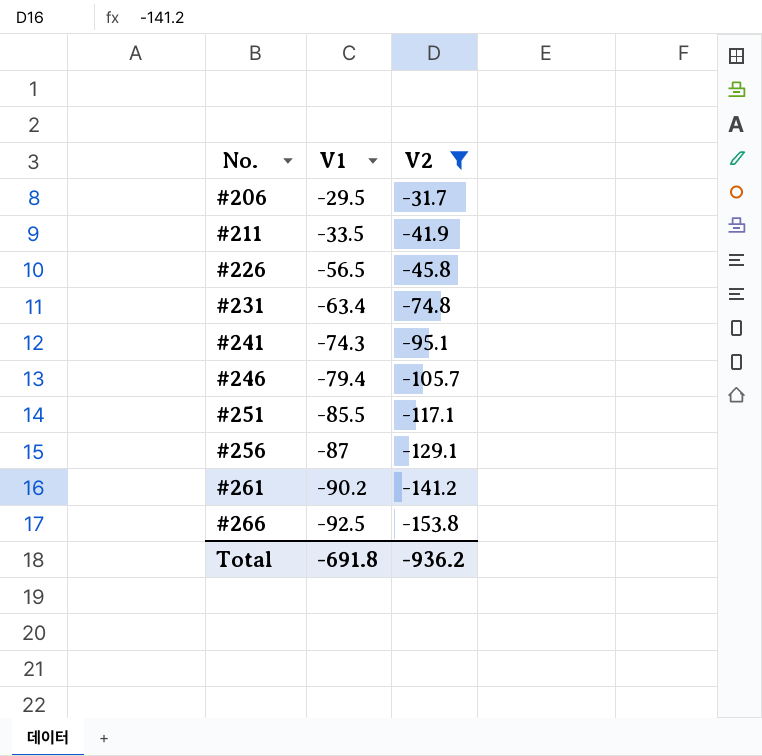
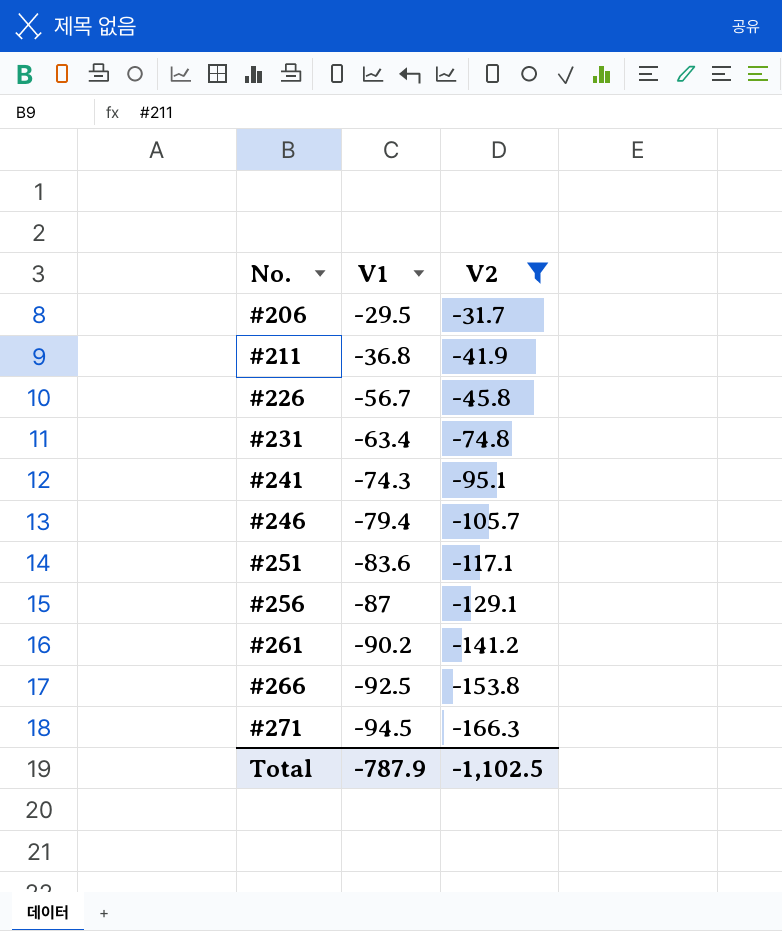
#211 | V1: -33.5 -> -36.8
#226 | V1: -56.5 -> -56.7
#251 | V1: -85.5 -> -83.6
row #271: none -> -94.5 | -166.3
Total | V1: -691.8 -> -787.9
Total | V2: -936.2 -> -1,102.5

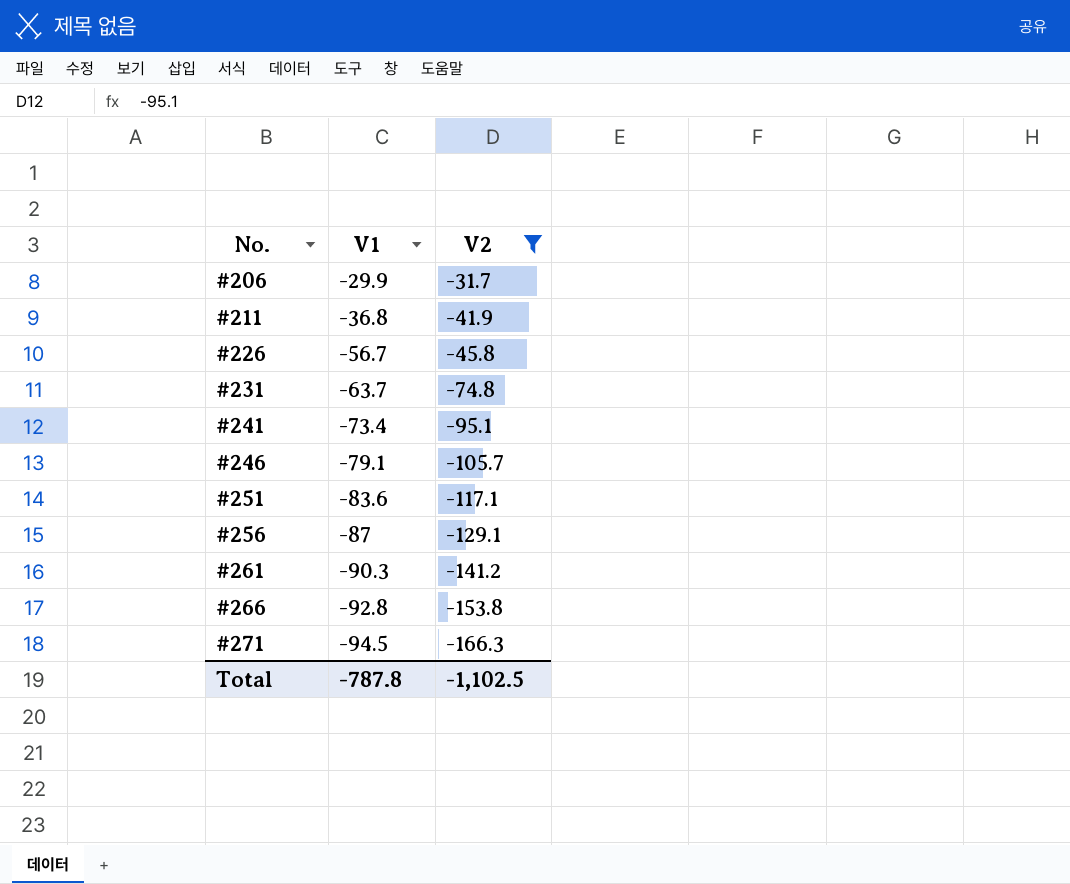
#206 | V1: -29.5 -> -29.9
#231 | V1: -63.4 -> -63.7
#241 | V1: -74.3 -> -73.4
#246 | V1: -79.4 -> -79.1
#261 | V1: -90.2 -> -90.3
#266 | V1: -92.5 -> -92.8
Total | V1: -787.9 -> -787.8

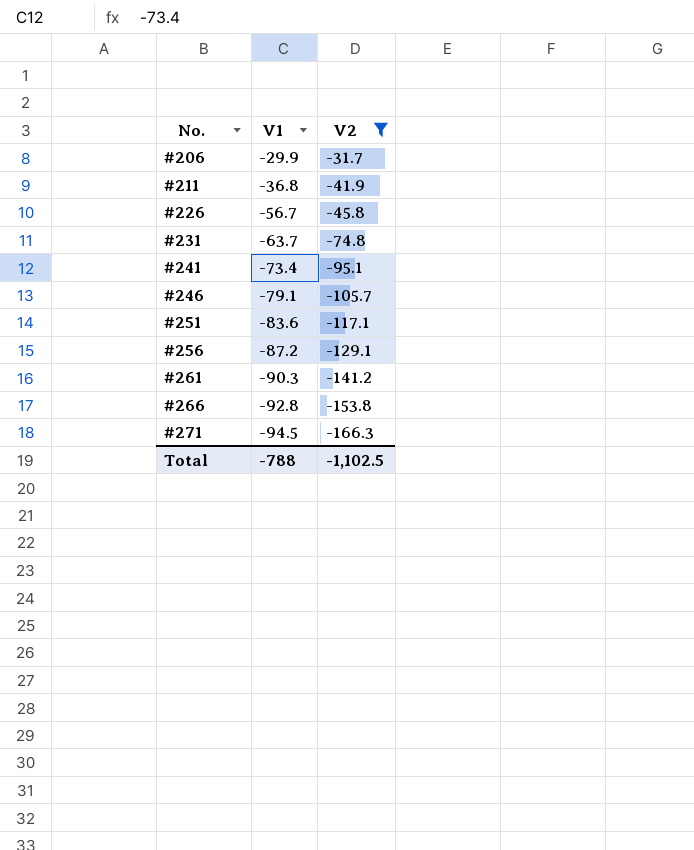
#256 | V1: -87 -> -87.2
Total | V1: -787.8 -> -788

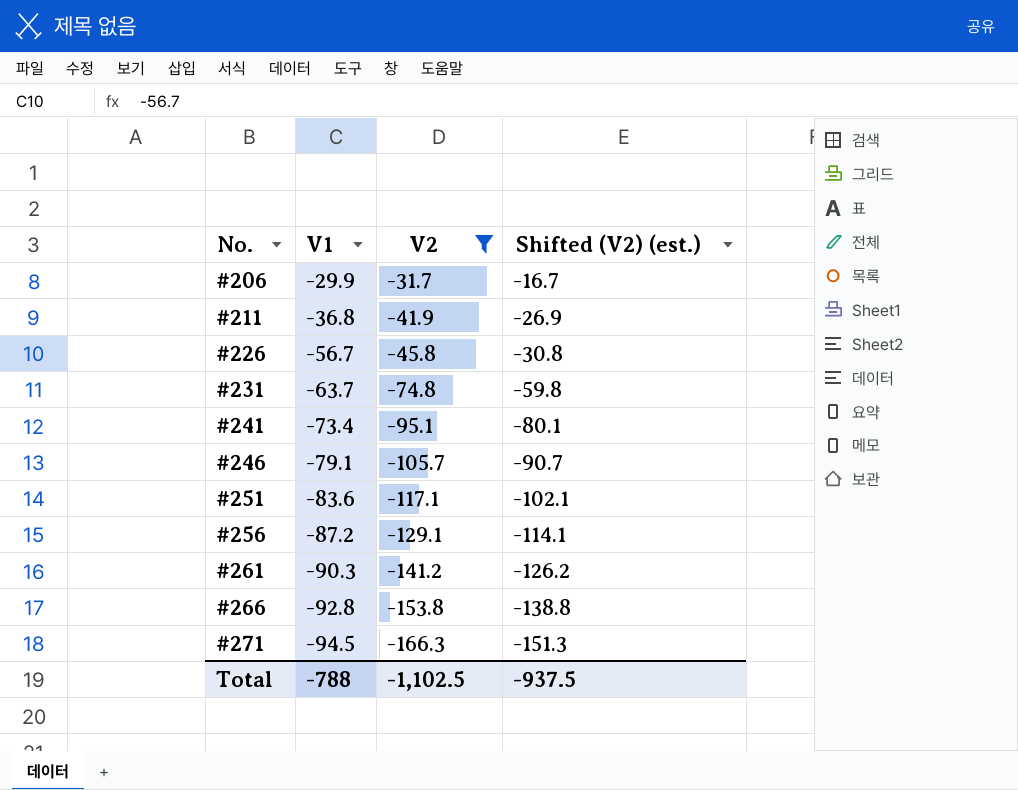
column Shifted (V2) (est.) | formula: none -> [V2] + 15

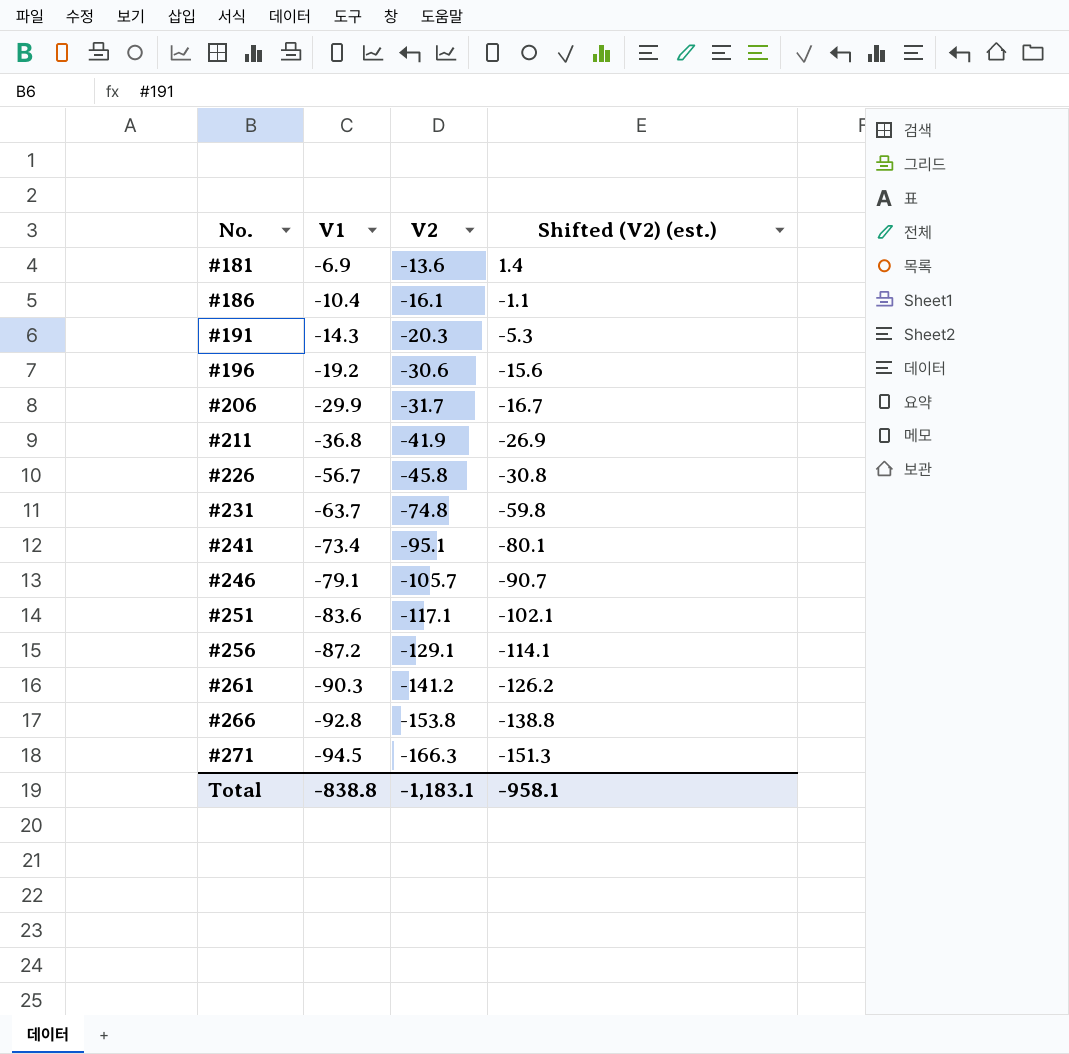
filter: V2 <= -31.7 -> none
Total | V1: -788 -> -838.8
Total | V2: -1,102.5 -> -1,183.1
Total | Shifted (V2) (est.): -937.5 -> -958.1

